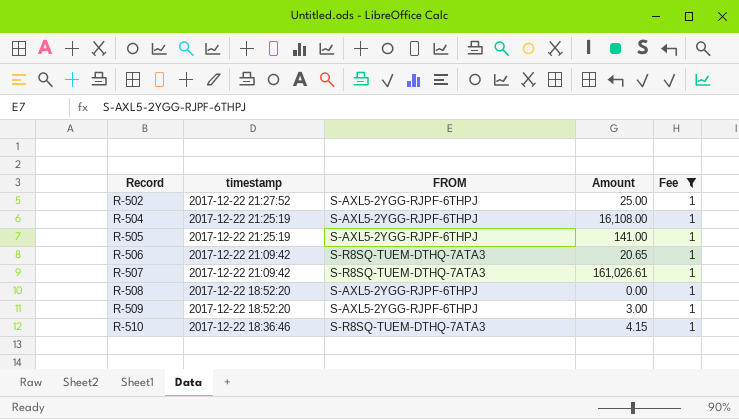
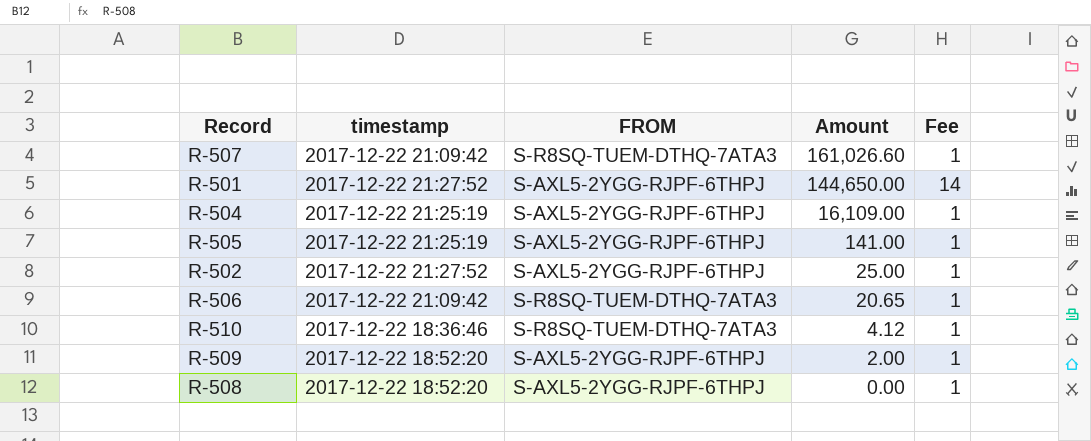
filter: Fee = 1 -> none
row order: Record ascending -> Amount descending
R-507 | Amount: 161,026.61 -> 161,026.60
R-504 | Amount: 16,108.00 -> 16,109.00
R-510 | Amount: 4.15 -> 4.12
R-509 | Amount: 3.00 -> 2.00

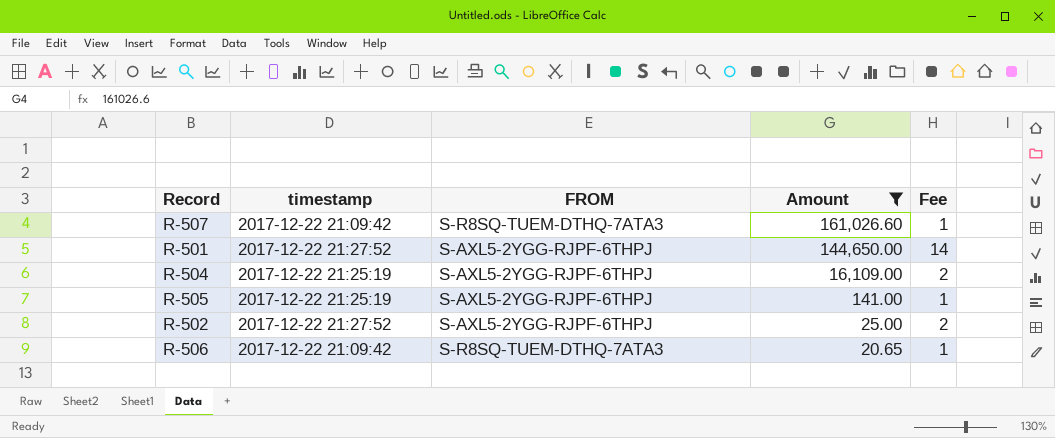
filter: none -> Amount >= 20.65
R-504 | Fee: 1 -> 2
R-502 | Fee: 1 -> 2

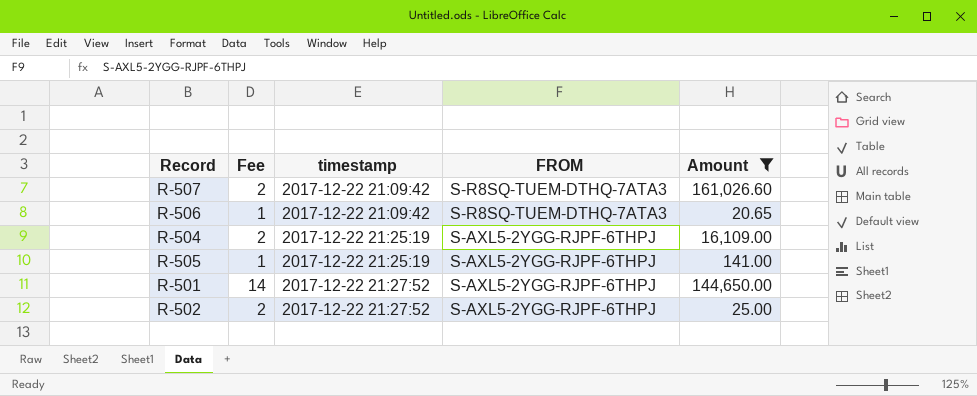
row order: Amount descending -> timestamp ascending
column Fee | position: 5 -> 2
R-507 | Fee: 1 -> 2

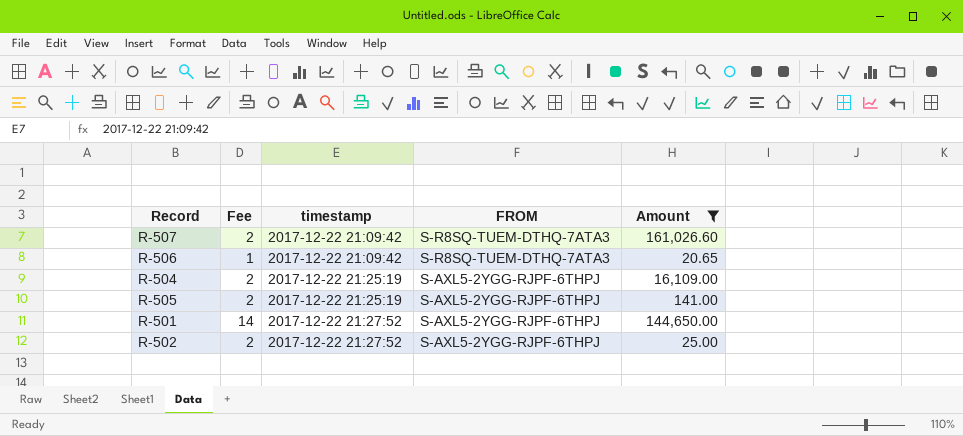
R-505 | Fee: 1 -> 2

